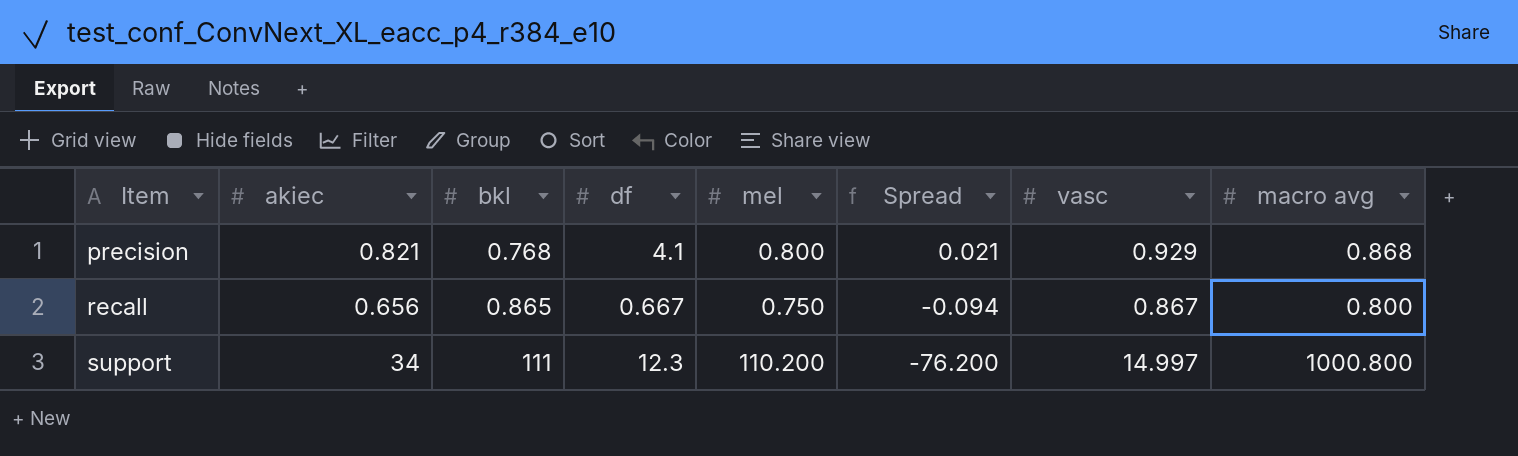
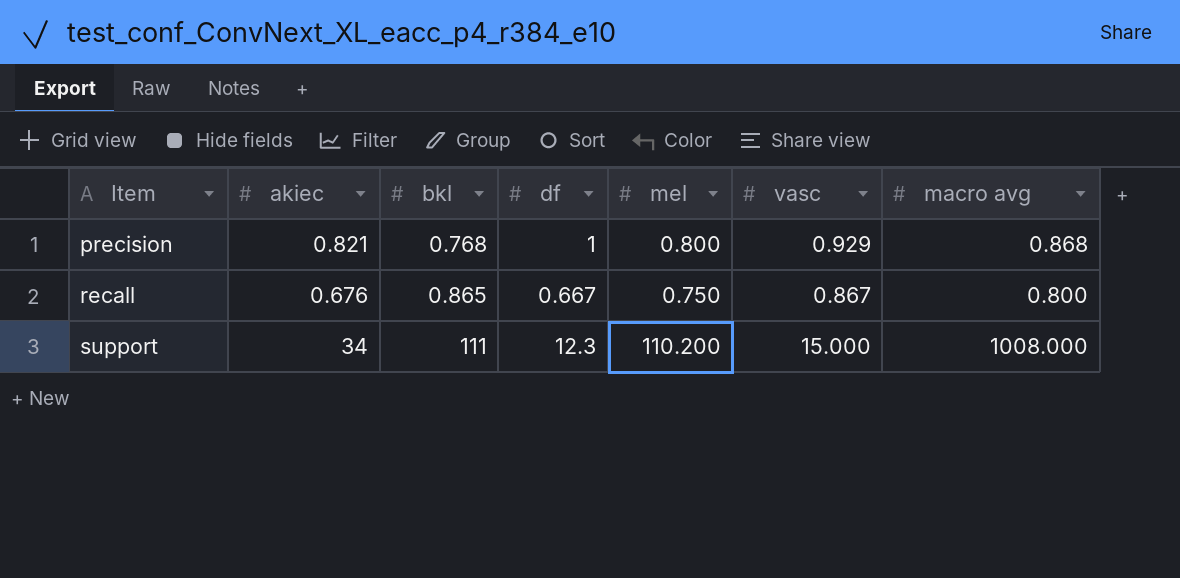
column Spread | formula: [akiec] - [mel] -> none
precision | df: 4.1 -> 1
recall | akiec: 0.656 -> 0.676
support | vasc: 14.997 -> 15.000
support | macro avg: 1000.800 -> 1008.000

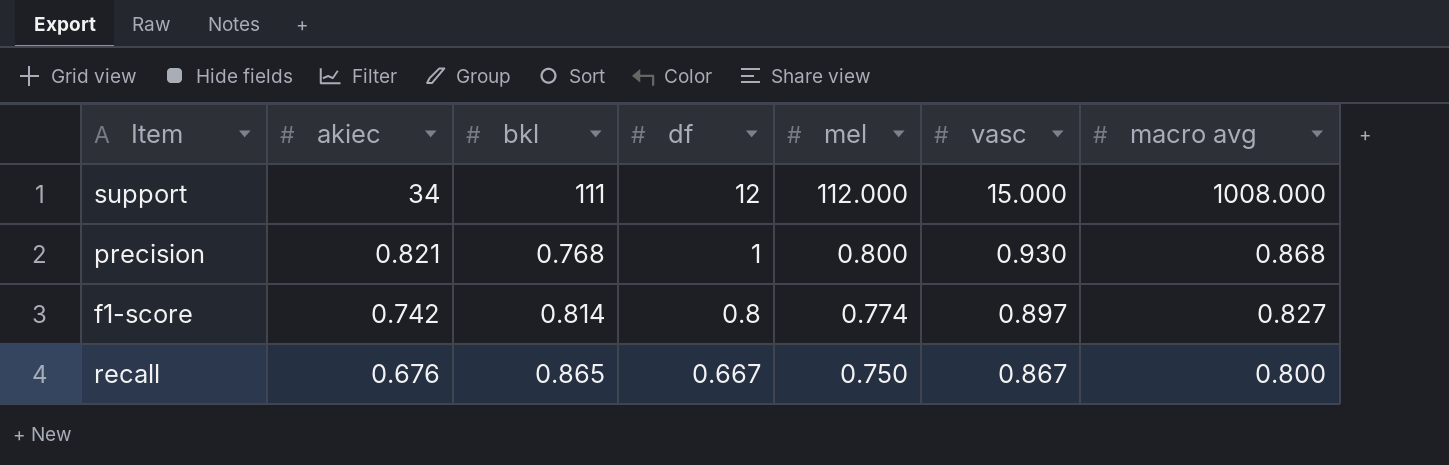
row order: Item ascending -> akiec descending
support | df: 12.3 -> 12
support | mel: 110.200 -> 112.000
precision | vasc: 0.929 -> 0.930
row f1-score: none -> 0.742 | 0.814 | 0.8 | 0.774 | 0.897 | 0.827

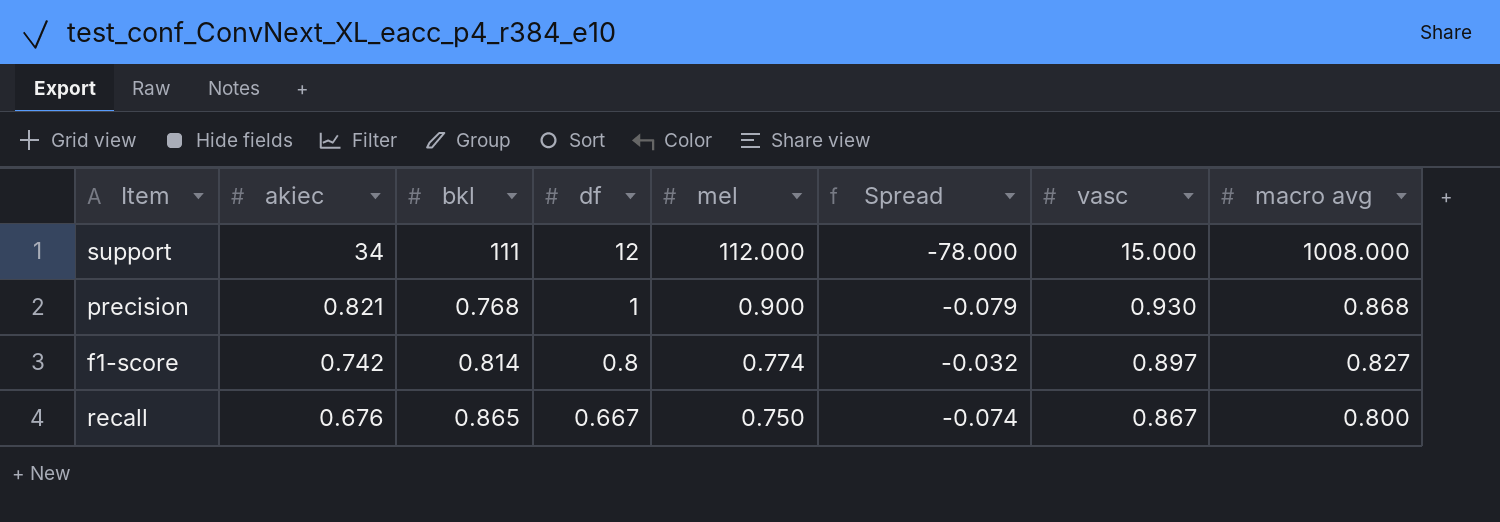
column Spread | formula: none -> [akiec] - [mel]
precision | mel: 0.800 -> 0.900

